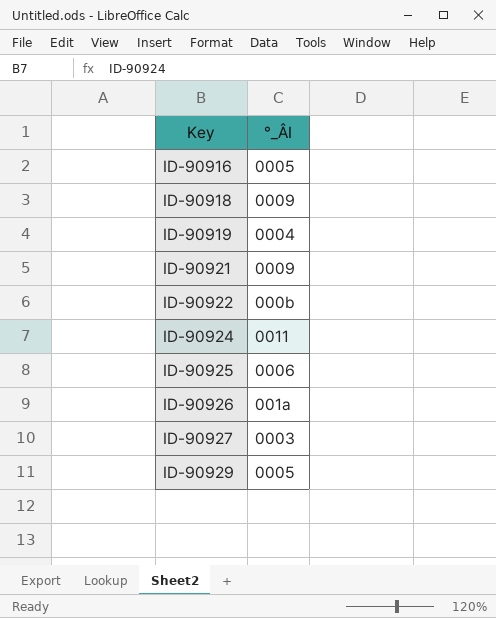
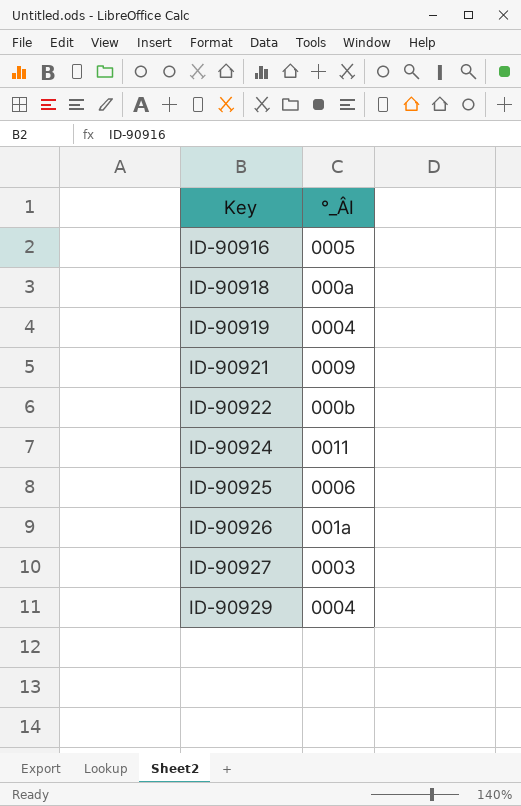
ID-90918 | °_ÂI: 0009 -> 000a
ID-90929 | °_ÂI: 0005 -> 0004

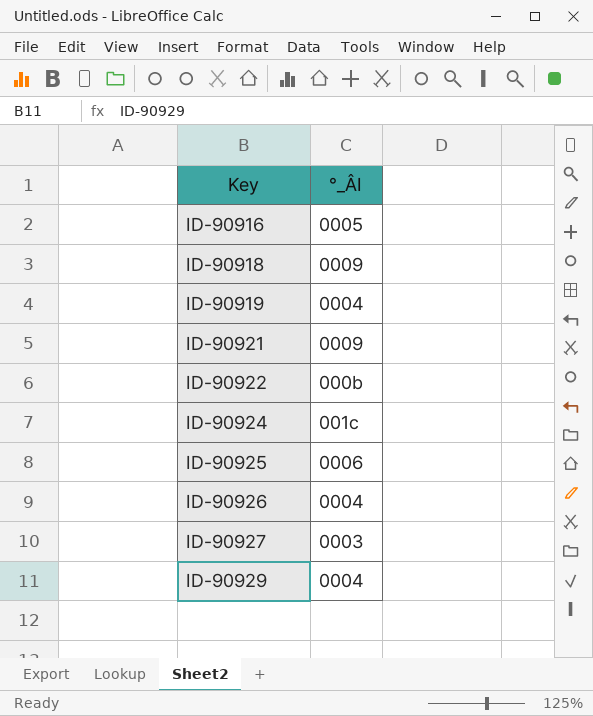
ID-90918 | °_ÂI: 000a -> 0009
ID-90924 | °_ÂI: 0011 -> 001c
ID-90926 | °_ÂI: 001a -> 0004

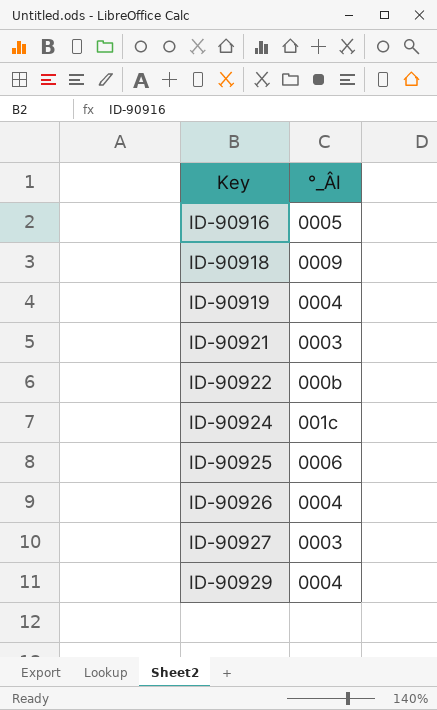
ID-90921 | °_ÂI: 0009 -> 0003

